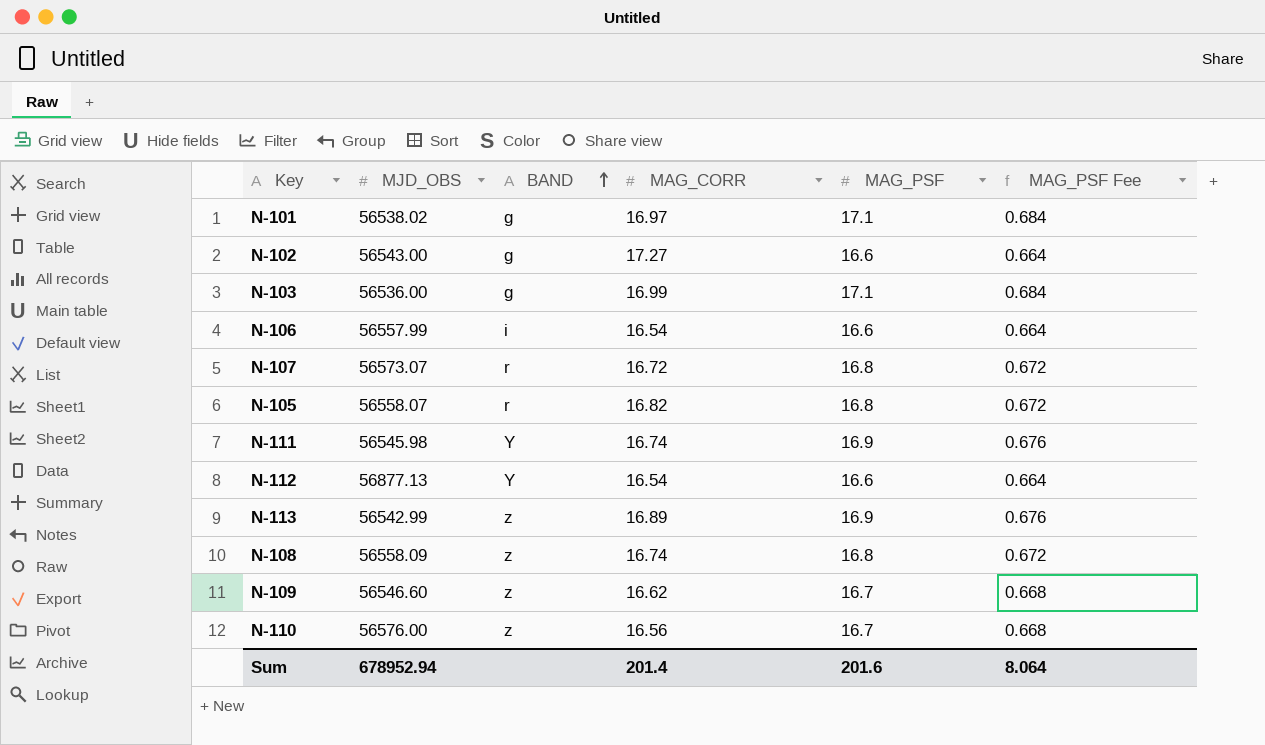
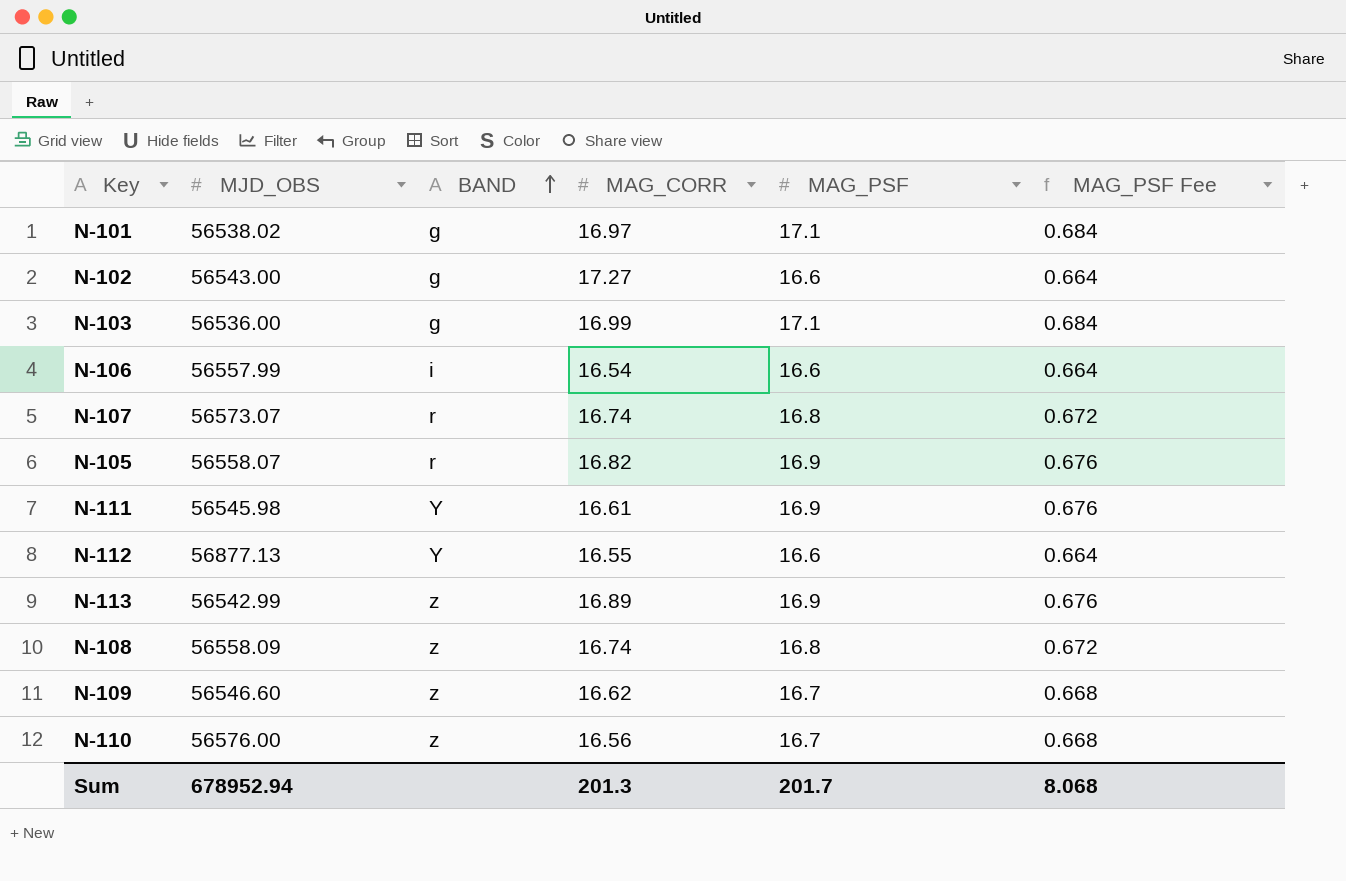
N-107 | MAG_CORR: 16.72 -> 16.74
N-105 | MAG_PSF: 16.8 -> 16.9
N-105 | MAG_PSF Fee: 0.672 -> 0.676
N-111 | MAG_CORR: 16.74 -> 16.61
N-112 | MAG_CORR: 16.54 -> 16.55
Sum | MAG_CORR: 201.4 -> 201.3
Sum | MAG_PSF: 201.6 -> 201.7
Sum | MAG_PSF Fee: 8.064 -> 8.068

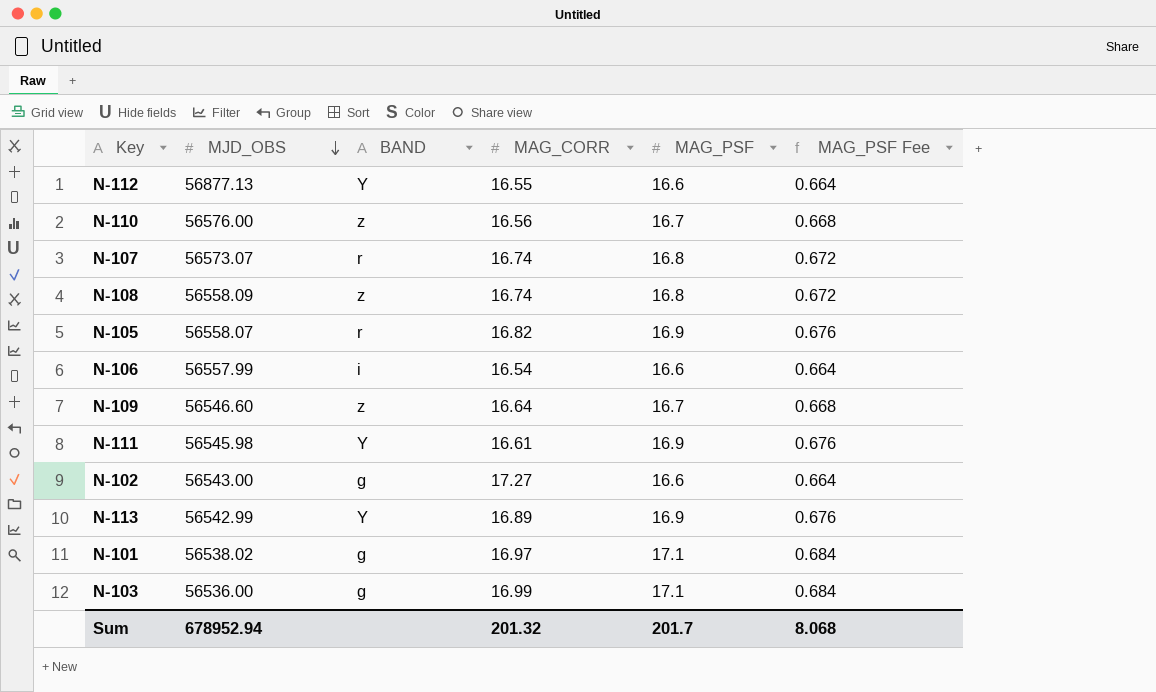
row order: BAND ascending -> MJD_OBS descending
N-109 | MAG_CORR: 16.62 -> 16.64
N-113 | BAND: z -> Y
Sum | MAG_CORR: 201.3 -> 201.32

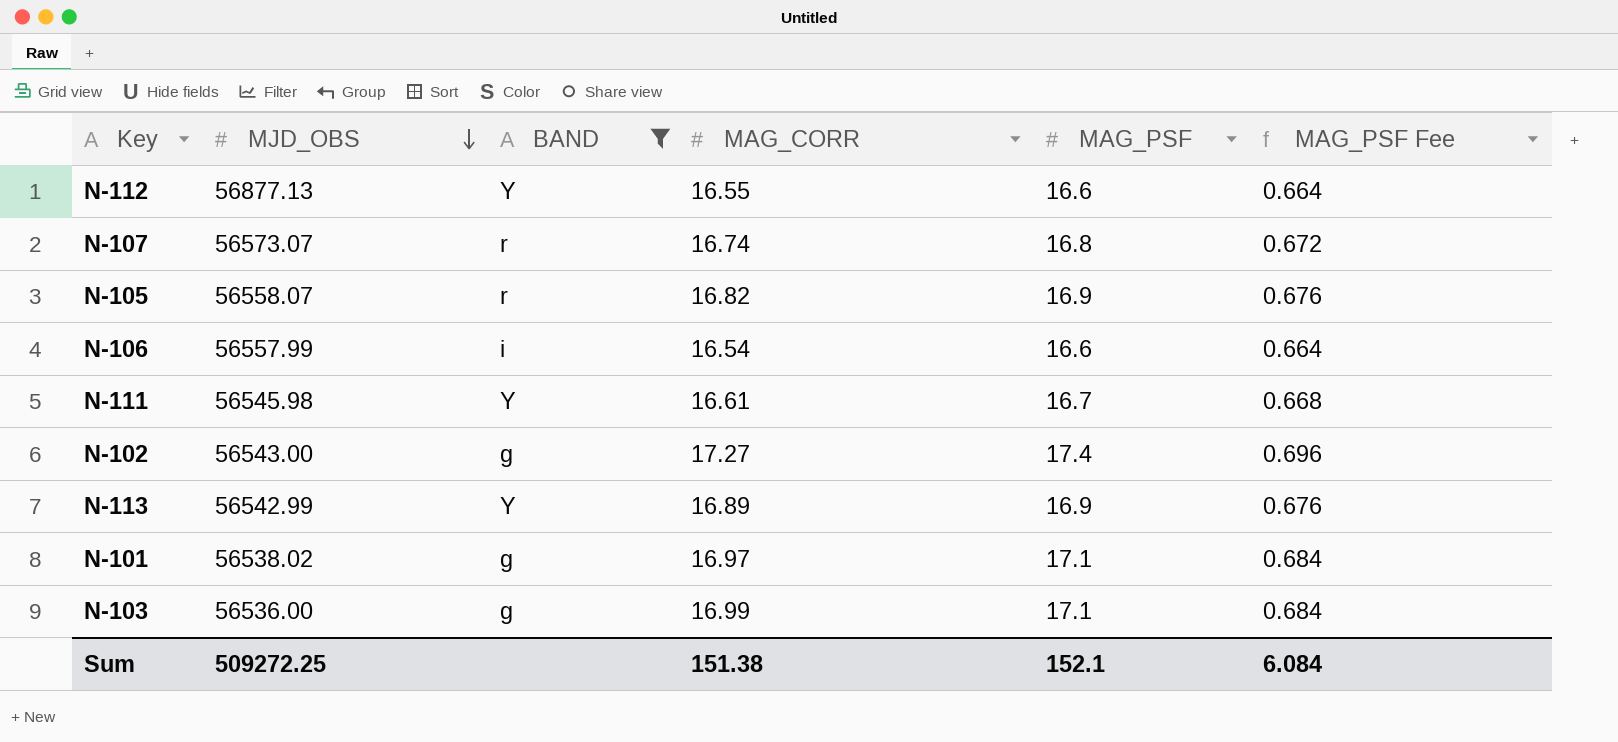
filter: none -> BAND != z
N-111 | MAG_PSF: 16.9 -> 16.7
N-111 | MAG_PSF Fee: 0.676 -> 0.668
N-102 | MAG_PSF: 16.6 -> 17.4
N-102 | MAG_PSF Fee: 0.664 -> 0.696
Sum | MJD_OBS: 678952.94 -> 509272.25
Sum | MAG_CORR: 201.32 -> 151.38
Sum | MAG_PSF: 201.7 -> 152.1
Sum | MAG_PSF Fee: 8.068 -> 6.084

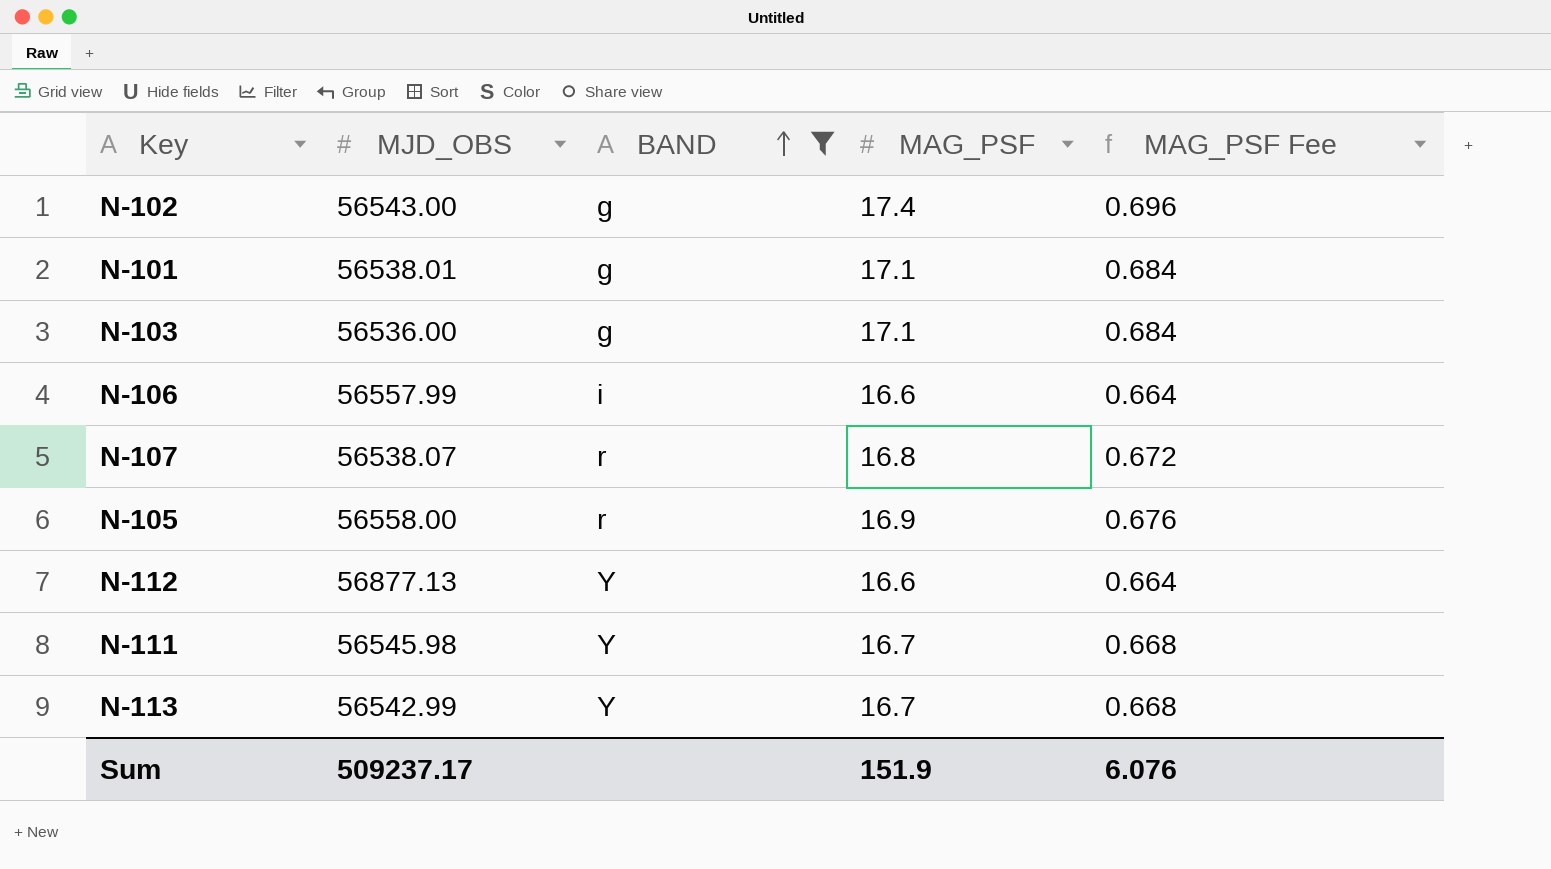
row order: MJD_OBS descending -> BAND ascending
column MAG_CORR | position: 4 -> none
N-101 | MJD_OBS: 56538.02 -> 56538.01
N-107 | MJD_OBS: 56573.07 -> 56538.07
N-105 | MJD_OBS: 56558.07 -> 56558.00
N-113 | MAG_PSF: 16.9 -> 16.7
N-113 | MAG_PSF Fee: 0.676 -> 0.668
Sum | MJD_OBS: 509272.25 -> 509237.17
Sum | MAG_PSF: 152.1 -> 151.9
Sum | MAG_PSF Fee: 6.084 -> 6.076

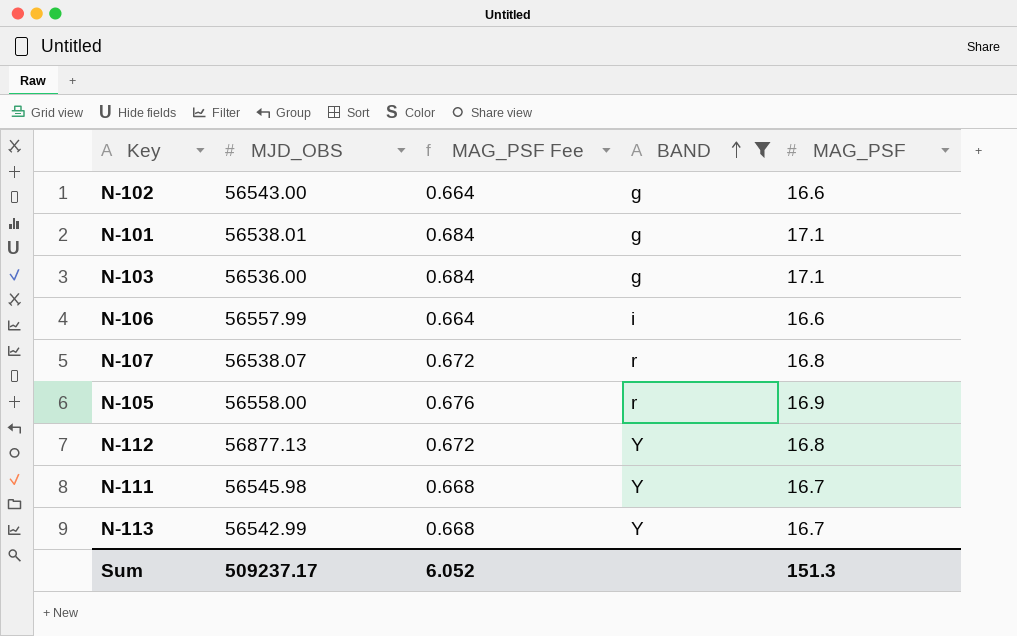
column MAG_PSF Fee | position: 5 -> 3
N-102 | MAG_PSF Fee: 0.696 -> 0.664
N-102 | MAG_PSF: 17.4 -> 16.6
N-112 | MAG_PSF Fee: 0.664 -> 0.672
N-112 | MAG_PSF: 16.6 -> 16.8
Sum | MAG_PSF Fee: 6.076 -> 6.052
Sum | MAG_PSF: 151.9 -> 151.3

